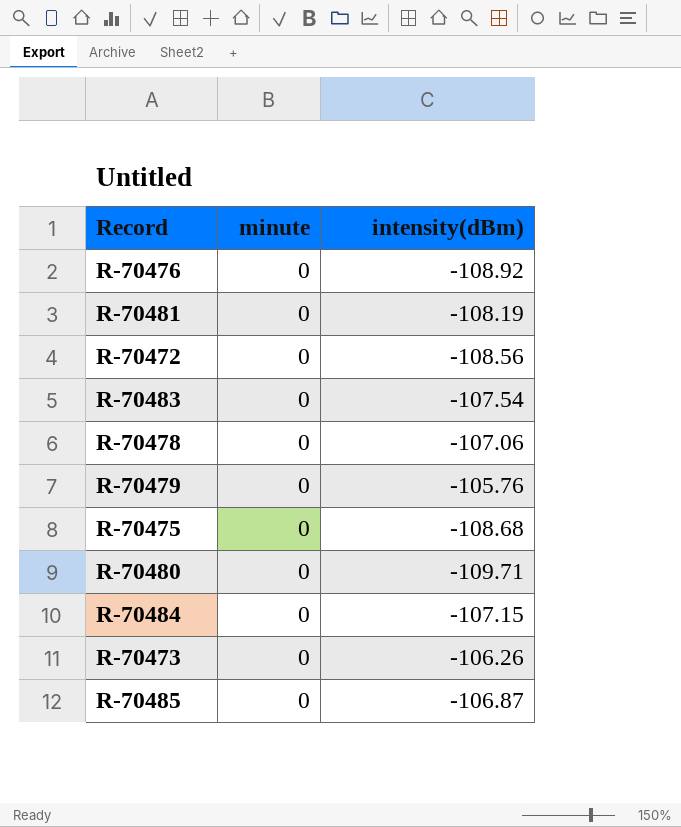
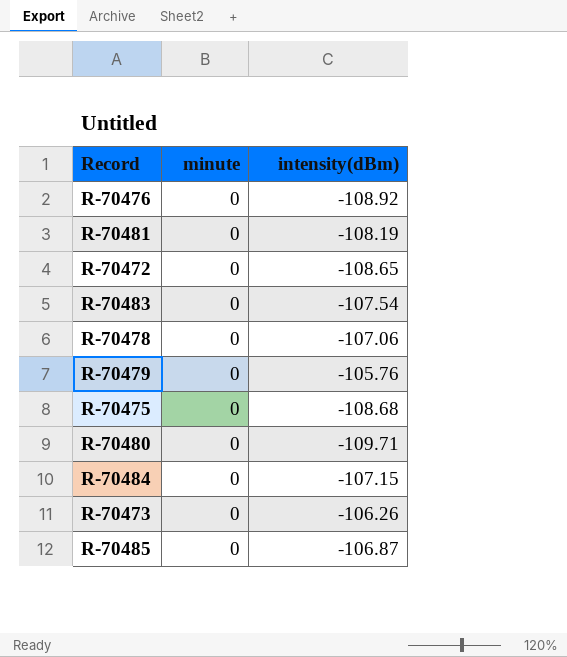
R-70472 | intensity(dBm): -108.56 -> -108.65

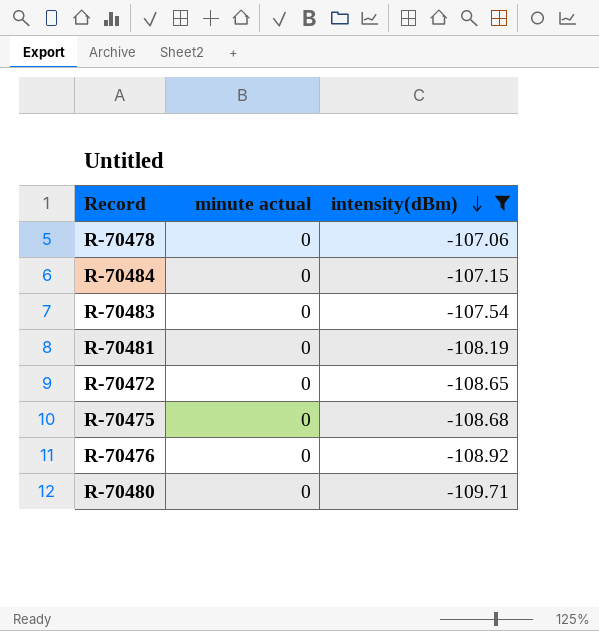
filter: none -> intensity(dBm) <= -107.06
row order: none -> intensity(dBm) descending
column name: minute -> minute actual

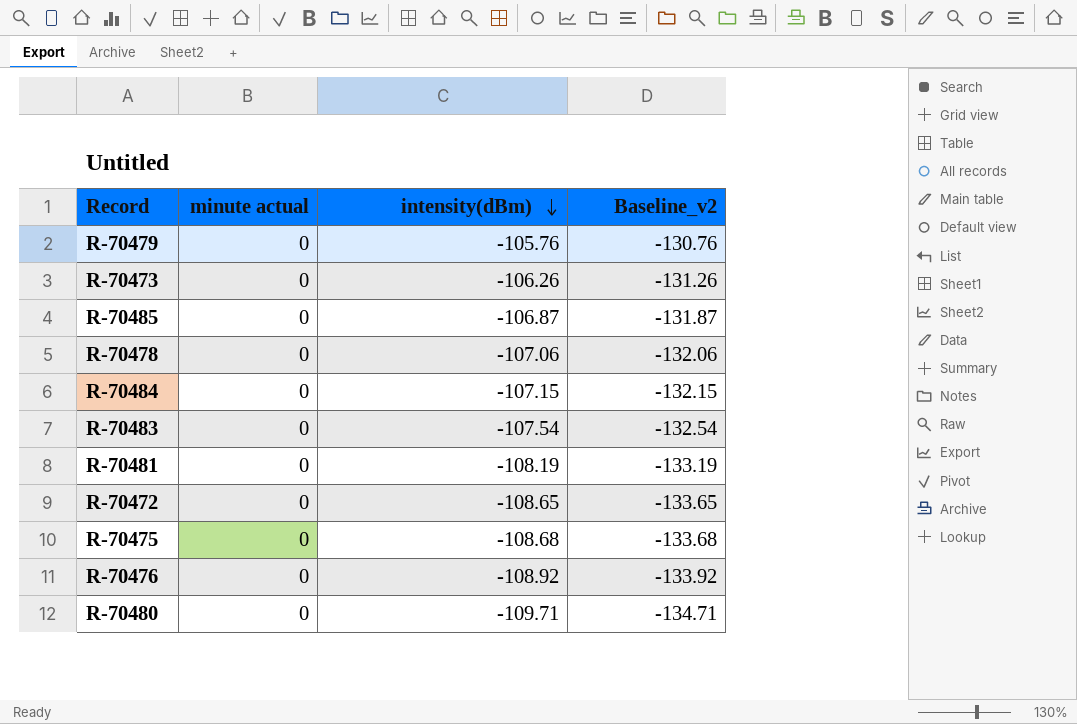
filter: intensity(dBm) <= -107.06 -> none
column Baseline_v2 | formula: none -> [intensity(dBm)] - 25

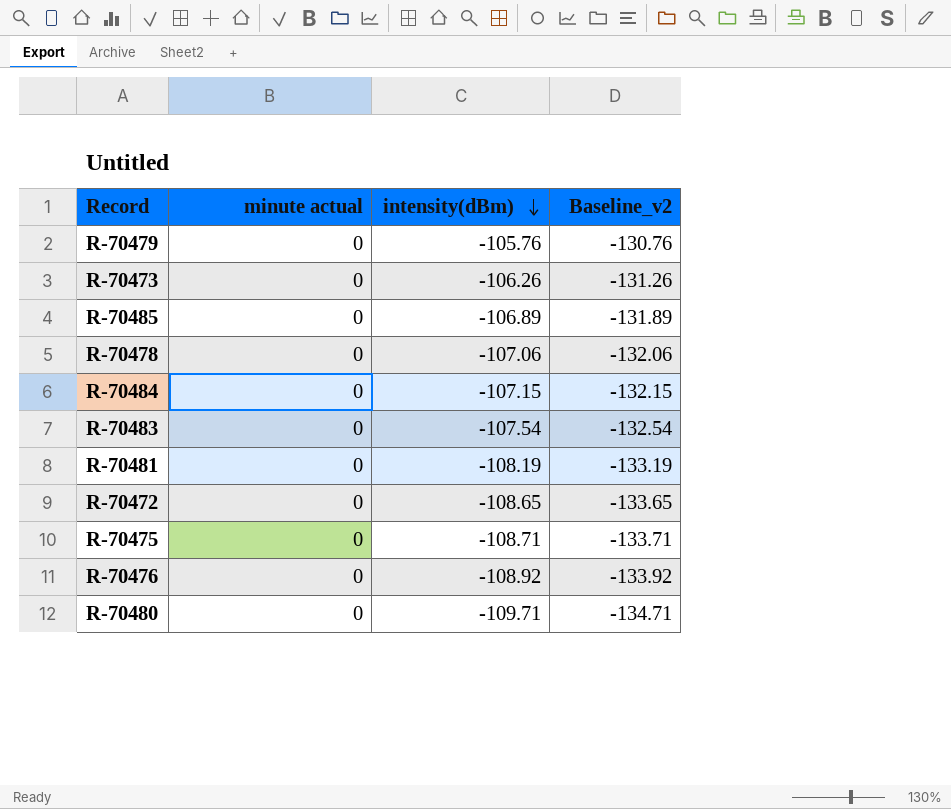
R-70485 | intensity(dBm): -106.87 -> -106.89
R-70485 | Baseline_v2: -131.87 -> -131.89
R-70475 | intensity(dBm): -108.68 -> -108.71
R-70475 | Baseline_v2: -133.68 -> -133.71

